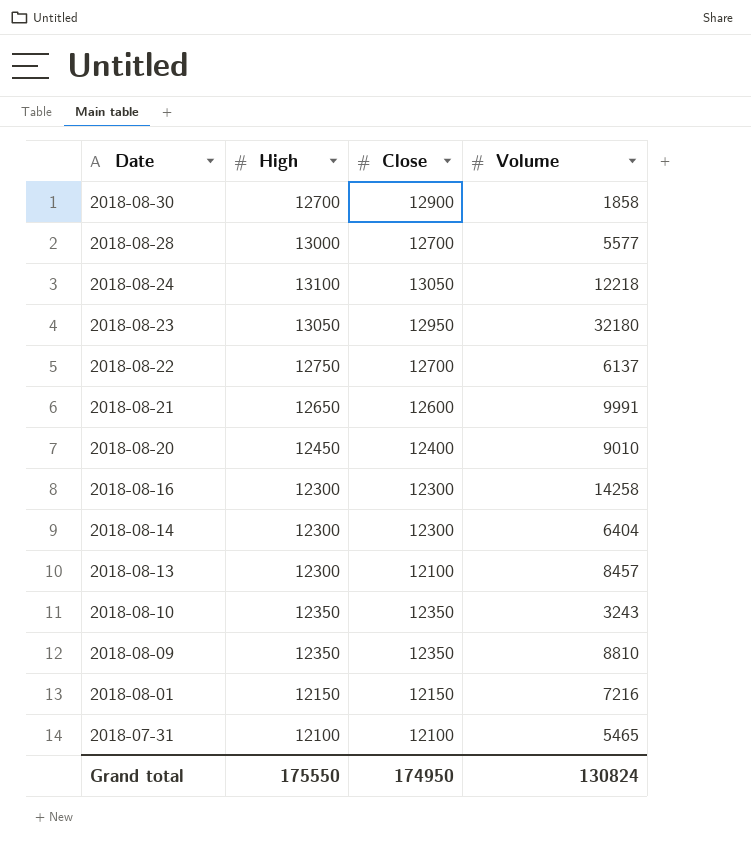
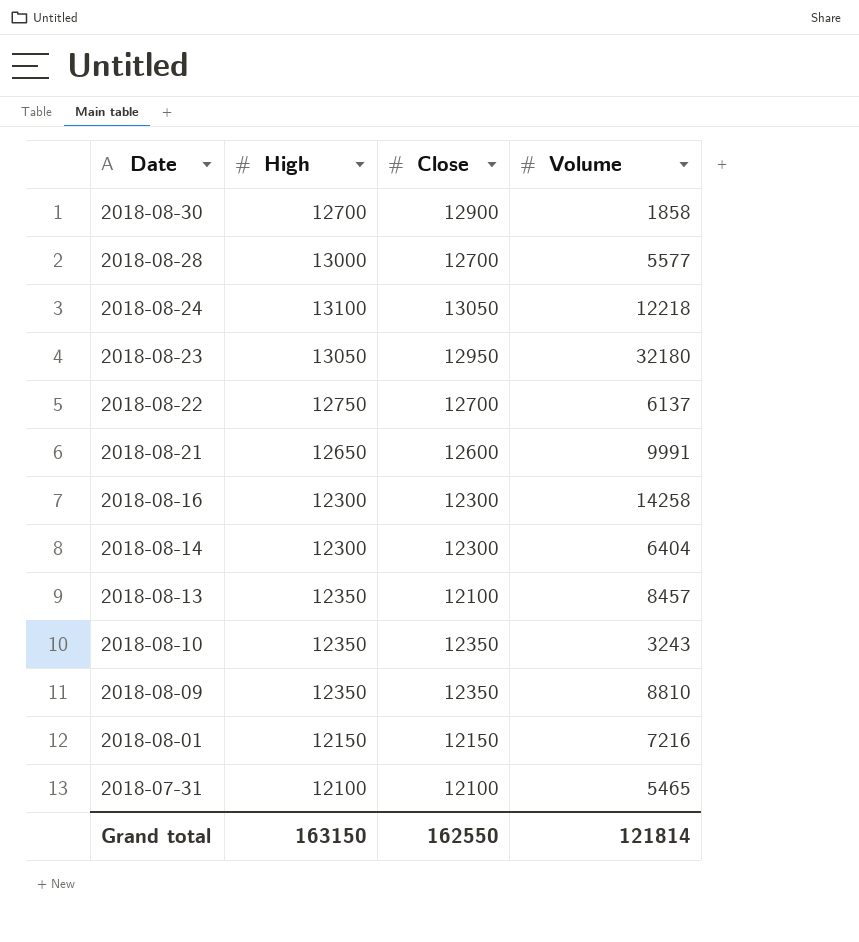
row 2018-08-20: 12450 | 12400 | 9010 -> none
2018-08-13 | High: 12300 -> 12350
Grand total | High: 175550 -> 163150
Grand total | Close: 174950 -> 162550
Grand total | Volume: 130824 -> 121814

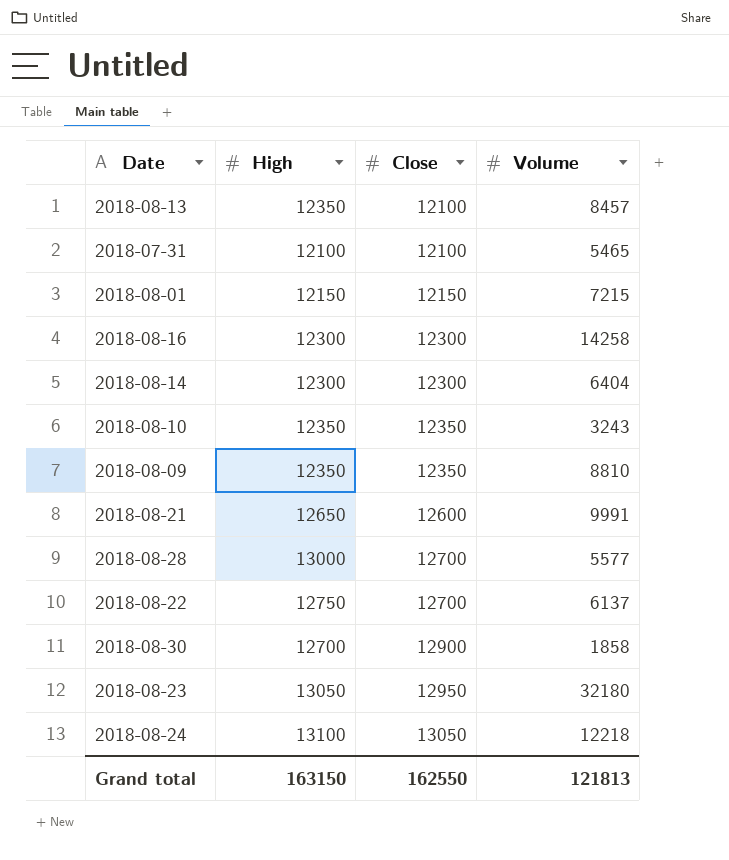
row order: Date descending -> Close ascending
2018-08-01 | Volume: 7216 -> 7215
Grand total | Volume: 121814 -> 121813

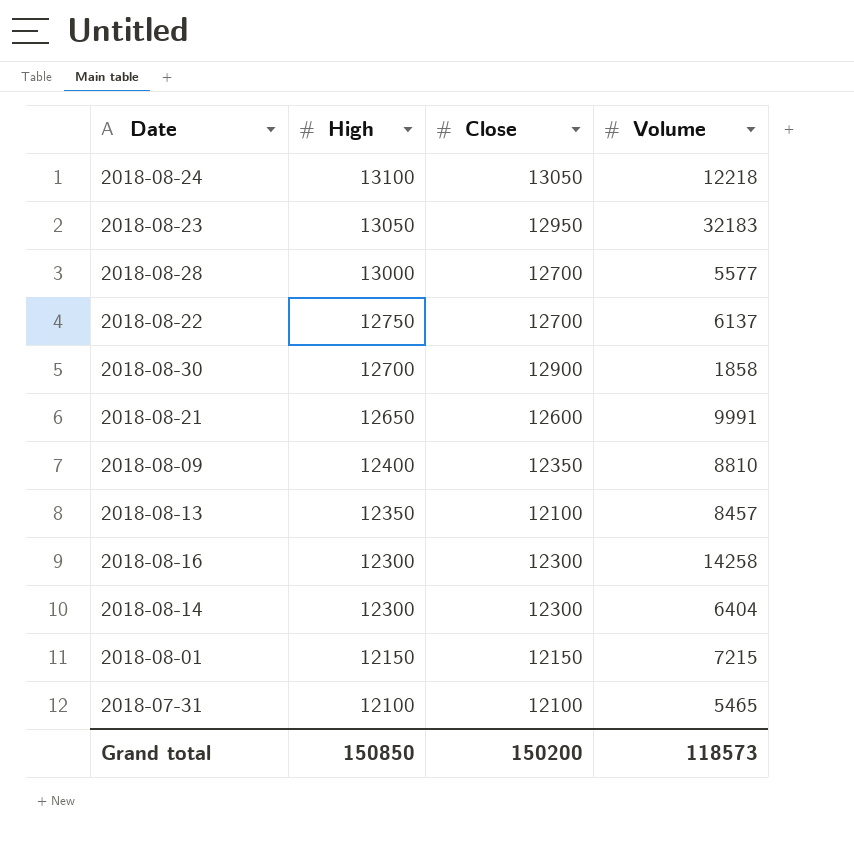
row order: Close ascending -> High descending
row 2018-08-10: 12350 | 12350 | 3243 -> none
2018-08-23 | Volume: 32180 -> 32183
2018-08-09 | High: 12350 -> 12400
Grand total | High: 163150 -> 150850
Grand total | Close: 162550 -> 150200
Grand total | Volume: 121813 -> 118573

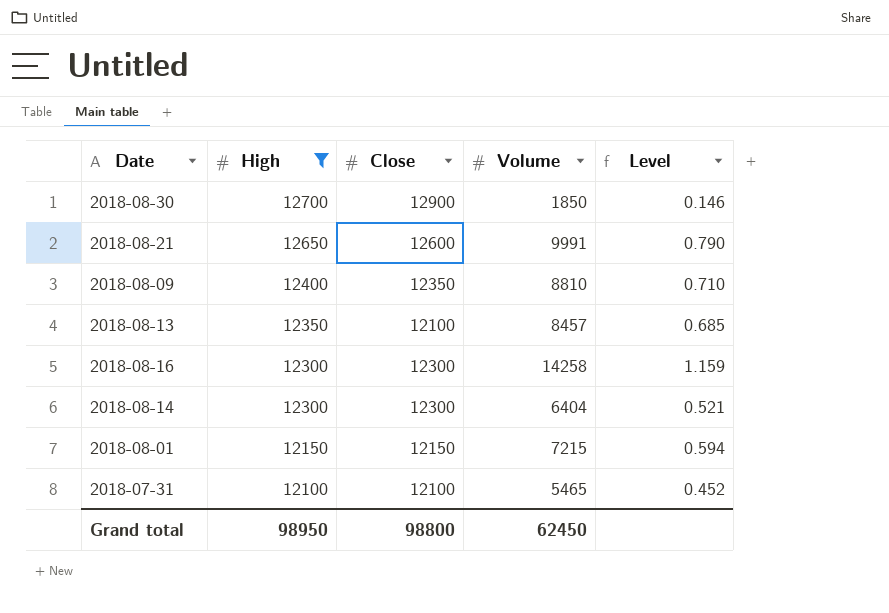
filter: none -> High <= 12700
column Level | formula: none -> [Volume] / [High]
2018-08-30 | Volume: 1858 -> 1850
Grand total | High: 150850 -> 98950
Grand total | Close: 150200 -> 98800
Grand total | Volume: 118573 -> 62450

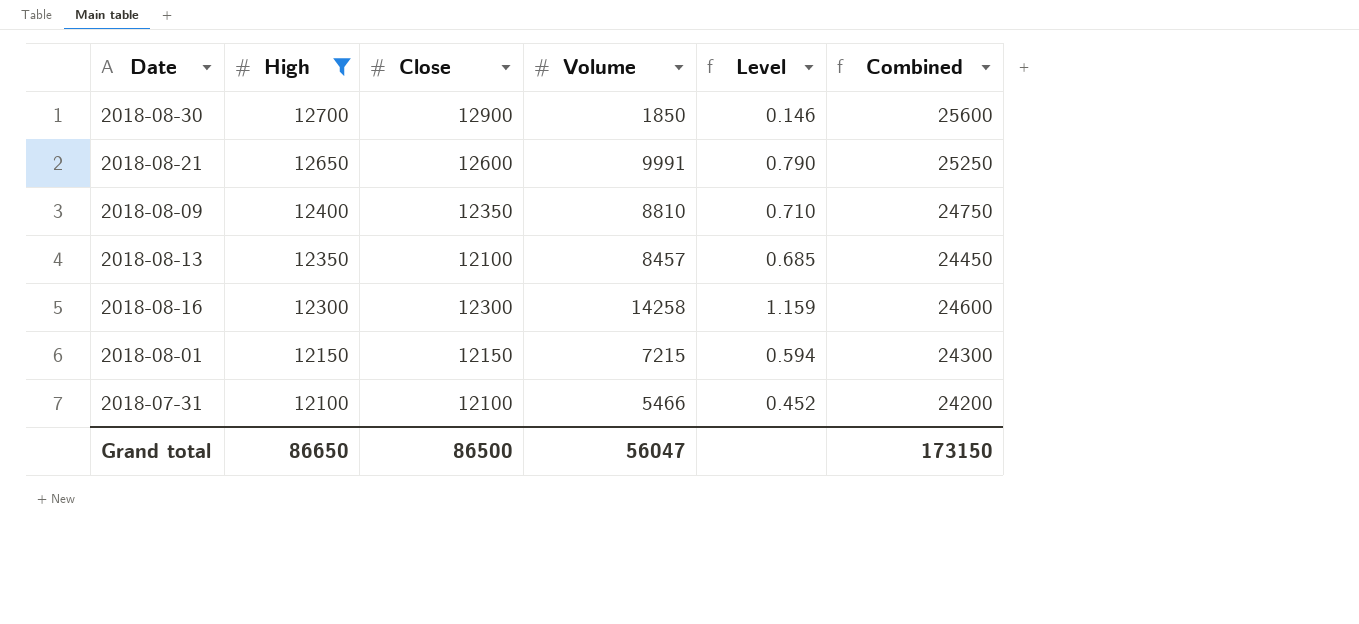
column Combined | formula: none -> [High] + [Close]
row 2018-08-14: 12300 | 12300 | 6404 | 0.521 -> none
2018-07-31 | Volume: 5465 -> 5466
Grand total | High: 98950 -> 86650
Grand total | Close: 98800 -> 86500
Grand total | Volume: 62450 -> 56047

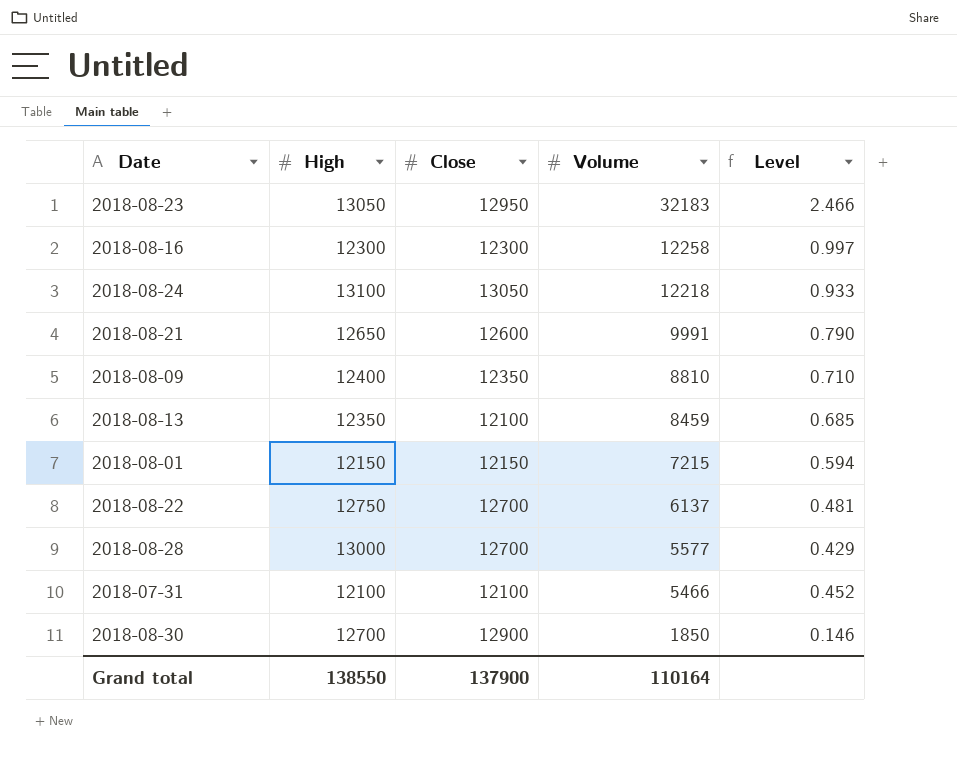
filter: High <= 12700 -> none
row order: High descending -> Volume descending
column Combined | formula: [High] + [Close] -> none
2018-08-16 | Volume: 14258 -> 12258
2018-08-16 | Level: 1.159 -> 0.997
2018-08-13 | Volume: 8457 -> 8459
Grand total | High: 86650 -> 138550
Grand total | Close: 86500 -> 137900
Grand total | Volume: 56047 -> 110164

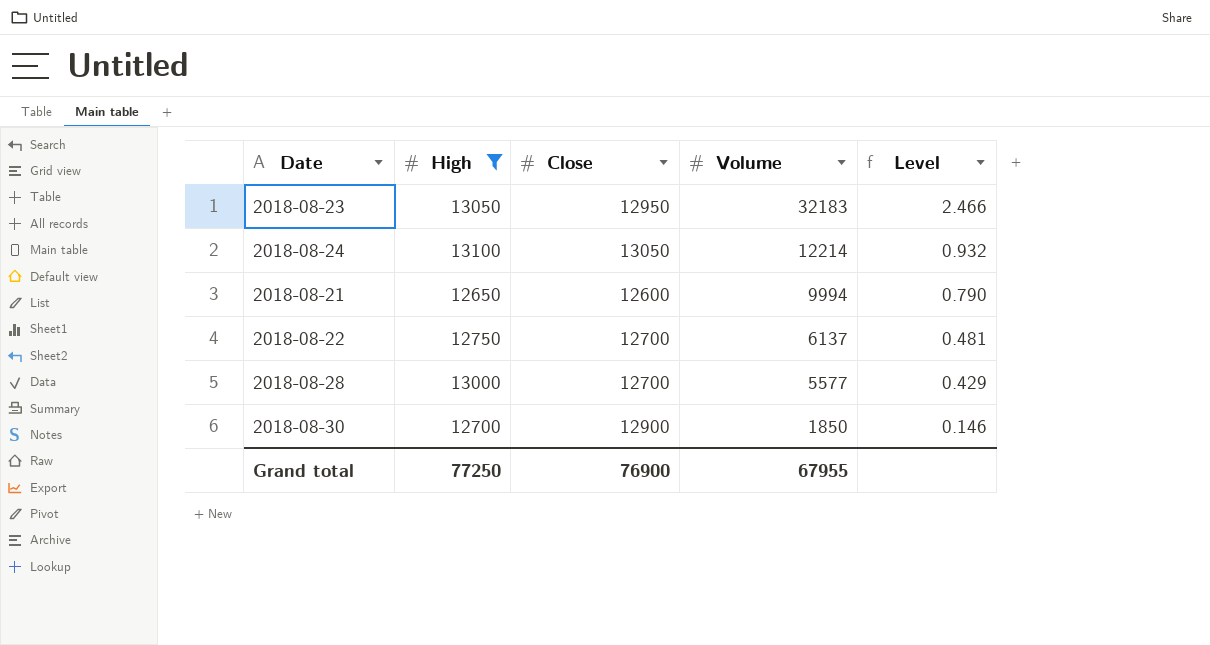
filter: none -> High >= 12650
2018-08-24 | Volume: 12218 -> 12214
2018-08-24 | Level: 0.933 -> 0.932
2018-08-21 | Volume: 9991 -> 9994
Grand total | High: 138550 -> 77250
Grand total | Close: 137900 -> 76900
Grand total | Volume: 110164 -> 67955

